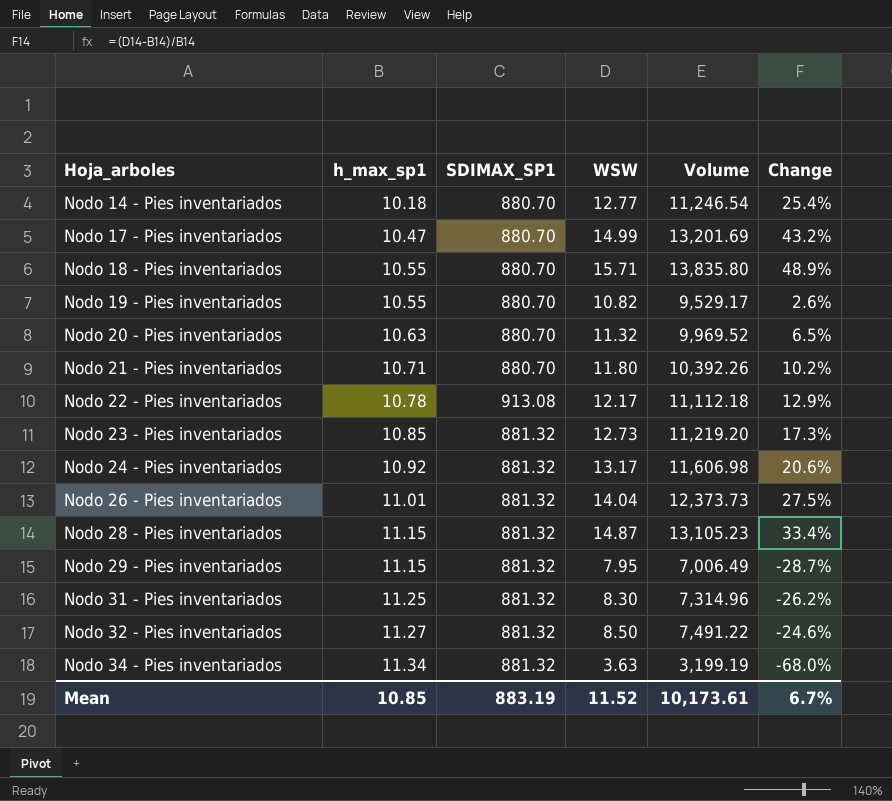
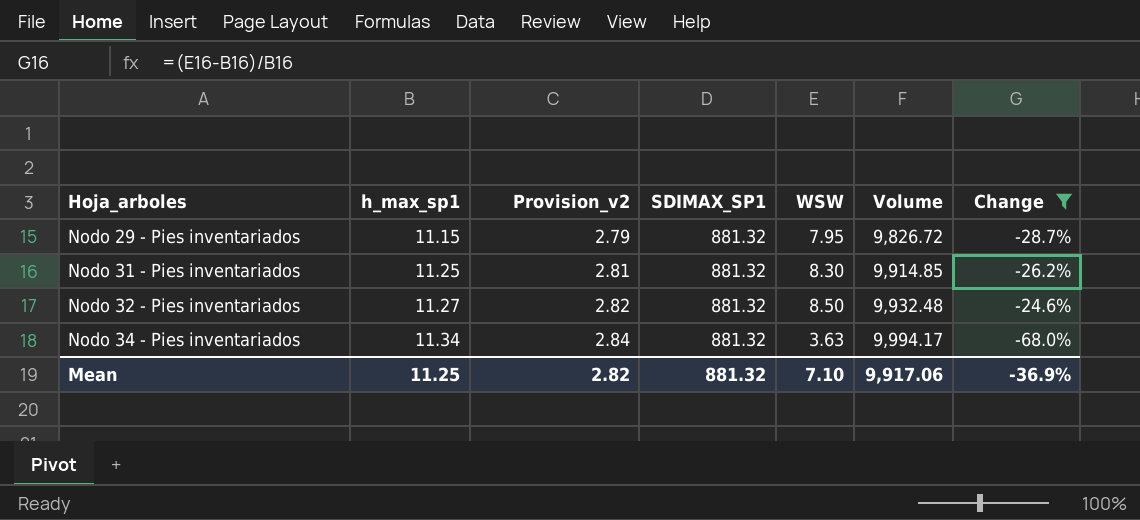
filter: none -> Change <= -24.6%
column Provision_v2 | formula: none -> [h_max_sp1] * 0.25
column Volume | formula: [SDIMAX_SP1] * [WSW] -> [h_max_sp1] * [SDIMAX_SP1]
Mean | h_max_sp1: 10.85 -> 11.25
Mean | SDIMAX_SP1: 883.19 -> 881.32
Mean | WSW: 11.52 -> 7.10
Mean | Volume: 10,173.61 -> 9,917.06
Mean | Change: 6.7% -> -36.9%

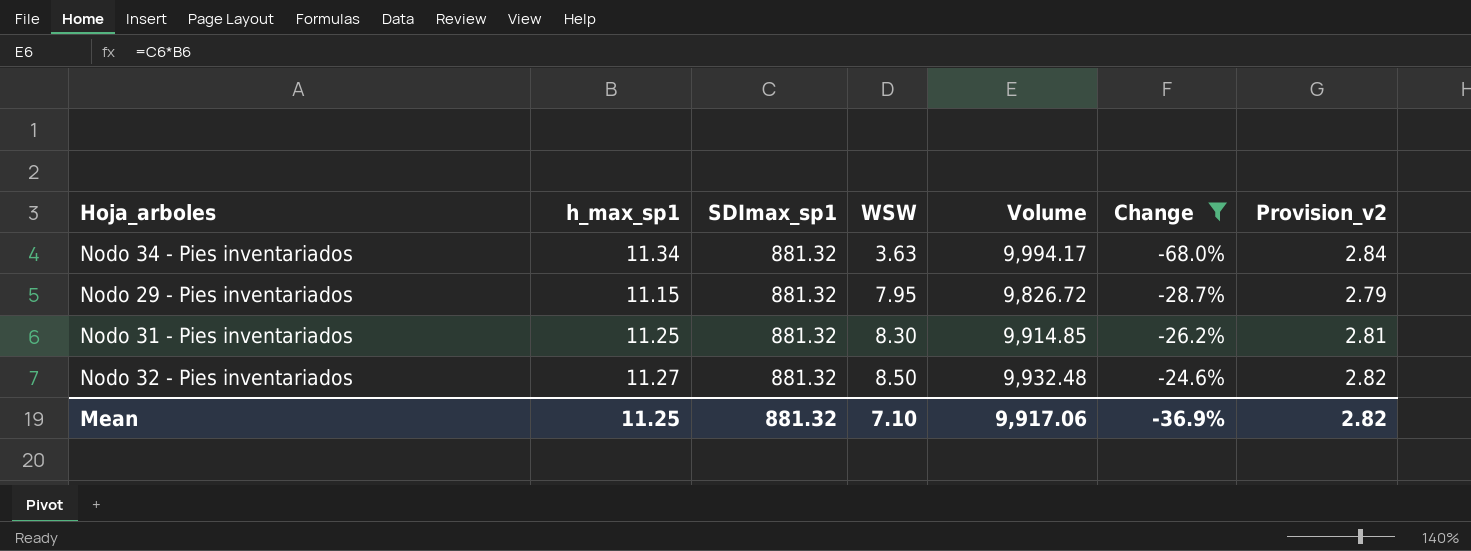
row order: Hoja_arboles ascending -> WSW ascending
column name: SDIMAX_SP1 -> SDImax_sp1
column Provision_v2 | position: 3 -> 7

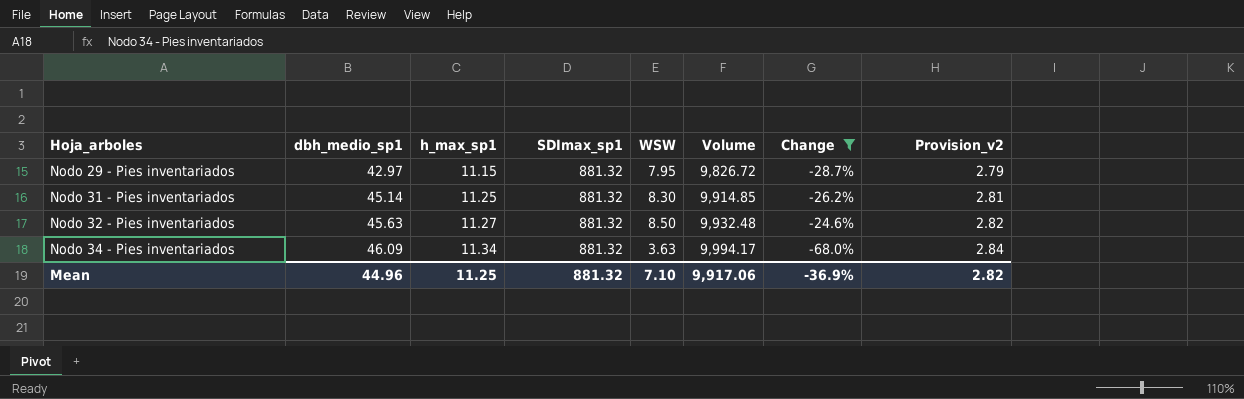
row order: WSW ascending -> Hoja_arboles ascending
column dbh_medio_sp1 | position: none -> 2

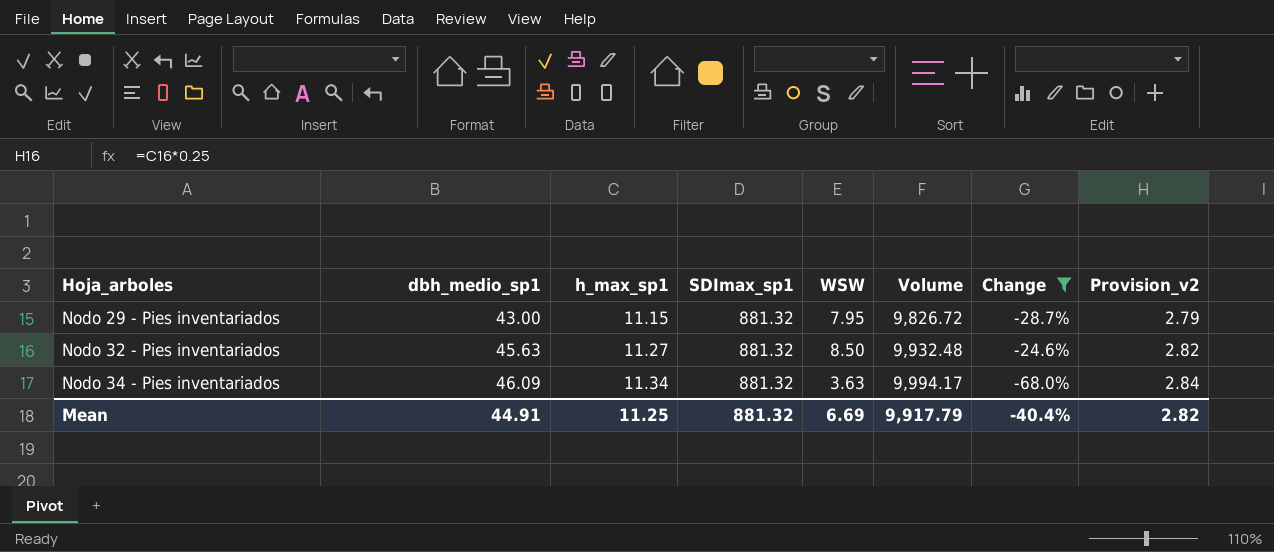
row Nodo 31 - Pies inventariados: 45.14 | 11.25 | 881.32 | 8.30 | 9,914.85 | -26.2% | 2.81 -> none
Nodo 29 - Pies inventariados | dbh_medio_sp1: 42.97 -> 43.00
Mean | dbh_medio_sp1: 44.96 -> 44.91
Mean | WSW: 7.10 -> 6.69
Mean | Volume: 9,917.06 -> 9,917.79
Mean | Change: -36.9% -> -40.4%

